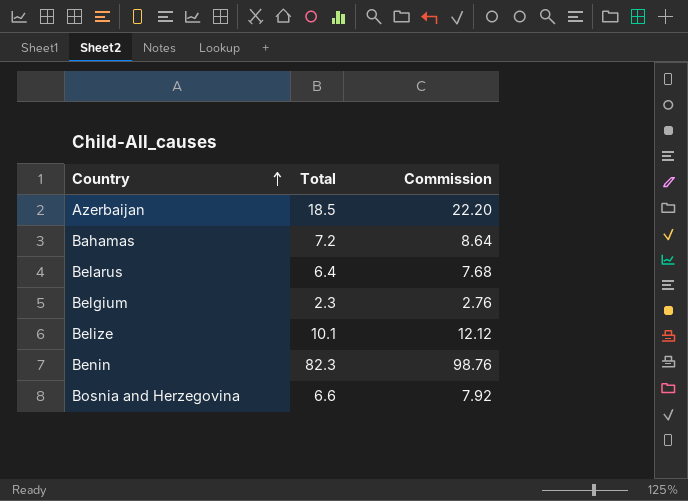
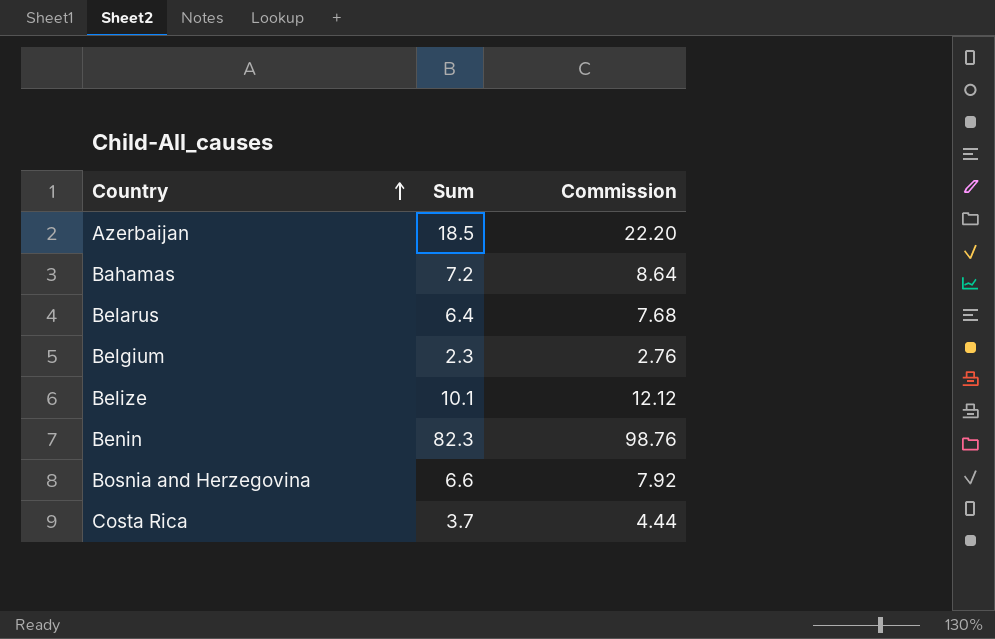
column name: Total -> Sum
row Costa Rica: none -> 3.7 | 4.44

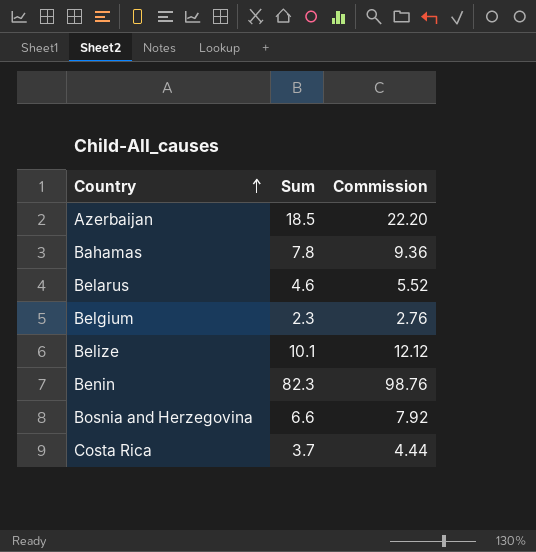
Bahamas | Sum: 7.2 -> 7.8
Bahamas | Commission: 8.64 -> 9.36
Belarus | Sum: 6.4 -> 4.6
Belarus | Commission: 7.68 -> 5.52

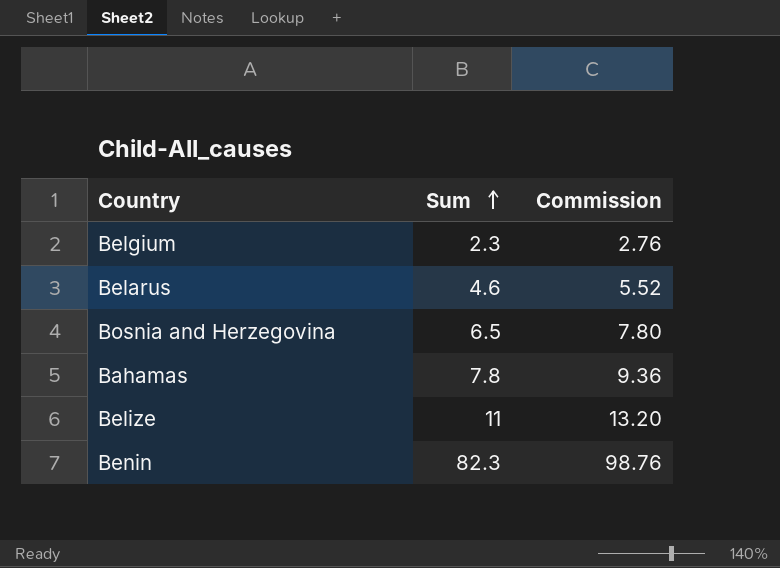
row order: Country ascending -> Sum ascending
row Azerbaijan: 18.5 | 22.20 -> none
row Costa Rica: 3.7 | 4.44 -> none
Bosnia and Herzegovina | Sum: 6.6 -> 6.5
Bosnia and Herzegovina | Commission: 7.92 -> 7.80
Belize | Sum: 10.1 -> 11
Belize | Commission: 12.12 -> 13.20

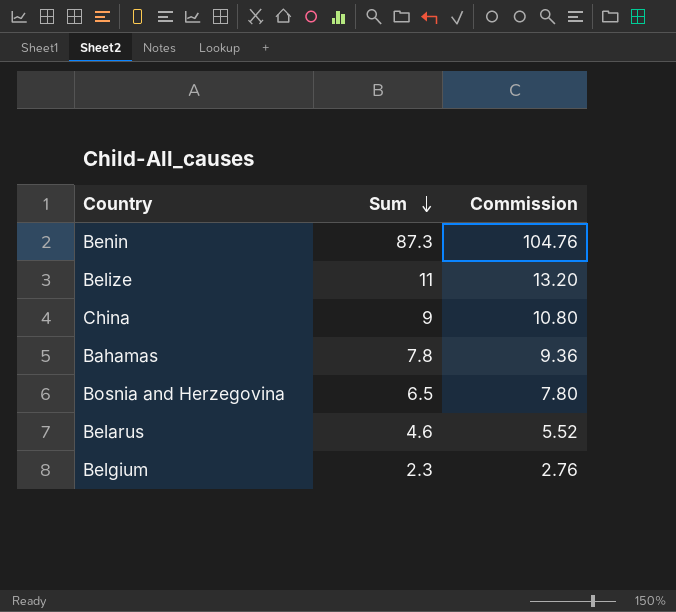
row order: Sum ascending -> Sum descending
Benin | Sum: 82.3 -> 87.3
Benin | Commission: 98.76 -> 104.76
row China: none -> 9 | 10.80

